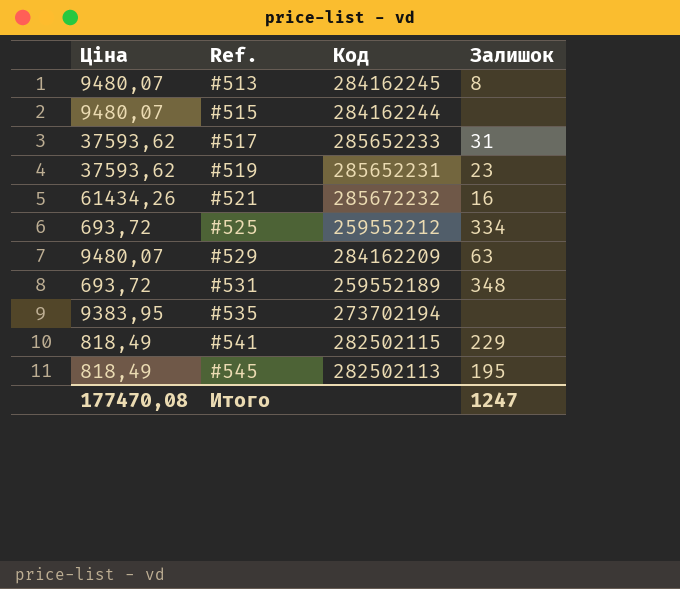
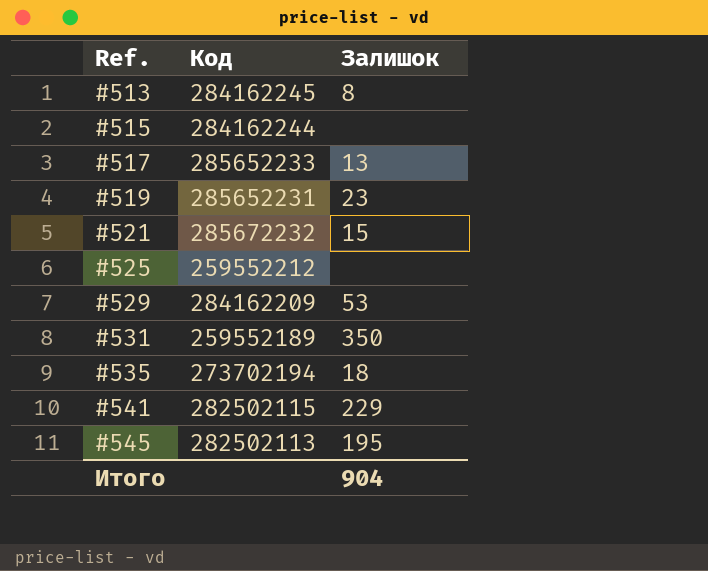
column Ціна | position: 1 -> none
#517 | Залишок: 31 -> 13
#521 | Залишок: 16 -> 15
#525 | Залишок: 334 -> none
#529 | Залишок: 63 -> 53
#531 | Залишок: 348 -> 350
#535 | Залишок: none -> 18
Итого | Залишок: 1247 -> 904

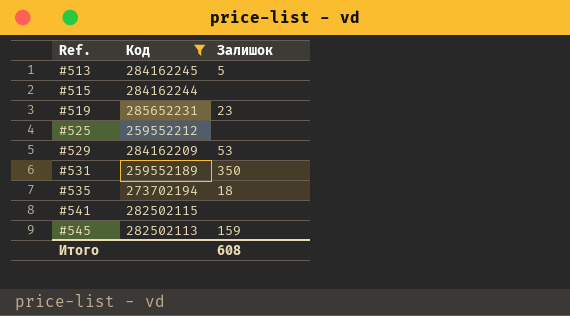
filter: none -> Код <= 285652231
#513 | Залишок: 8 -> 5
#541 | Залишок: 229 -> none
#545 | Залишок: 195 -> 159
Итого | Залишок: 904 -> 608

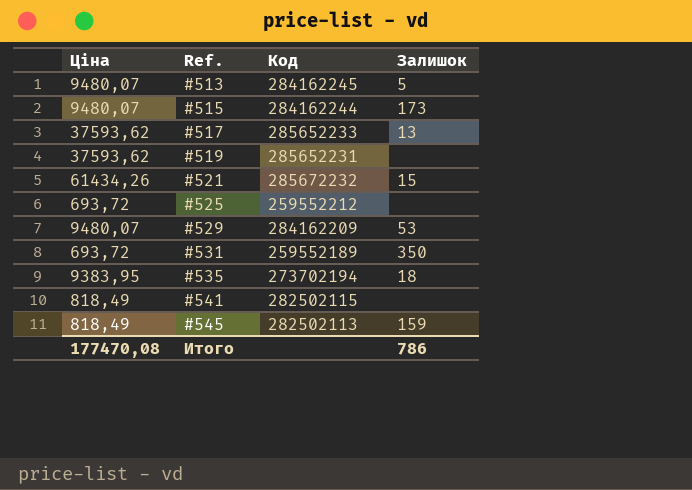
filter: Код <= 285652231 -> none
column Ціна | position: none -> 1
#515 | Залишок: none -> 173
#519 | Залишок: 23 -> none
Итого | Залишок: 608 -> 786

